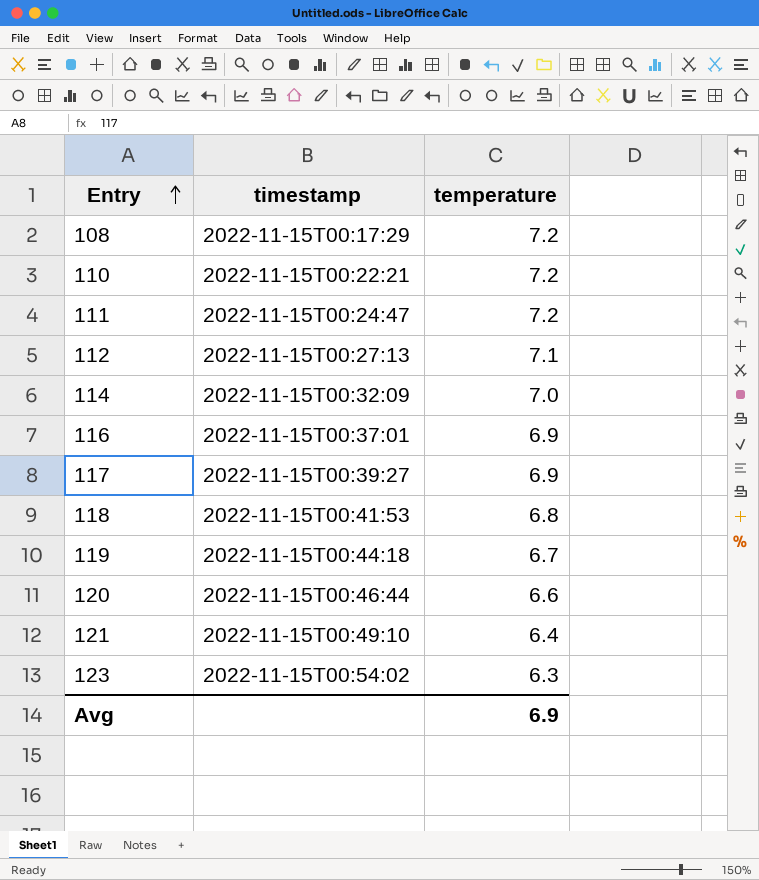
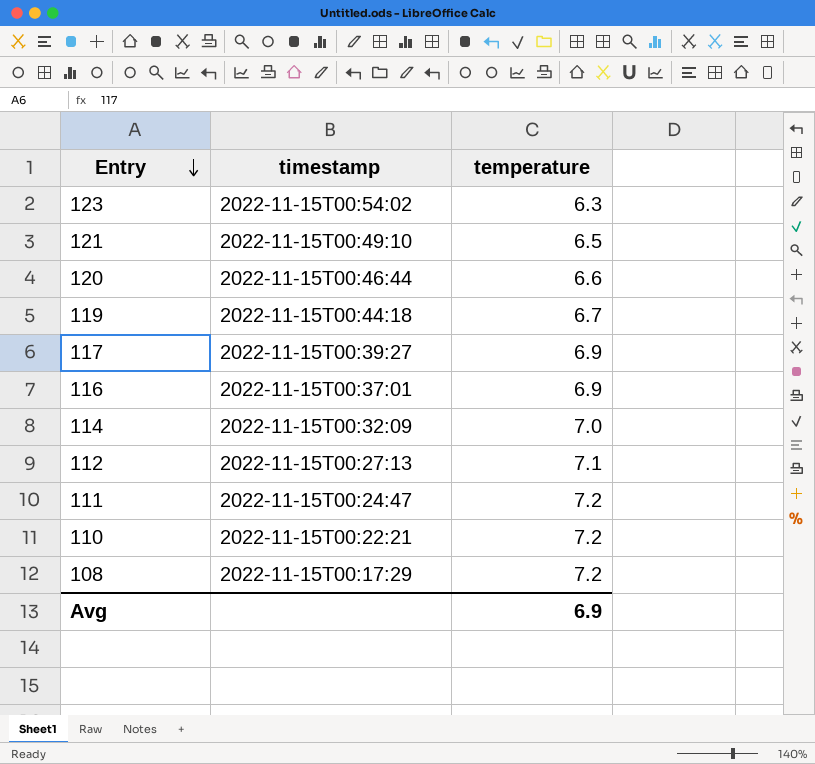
row order: Entry ascending -> Entry descending
row 118: 2022-11-15T00:41:53 | 6.8 -> none
121 | temperature: 6.4 -> 6.5

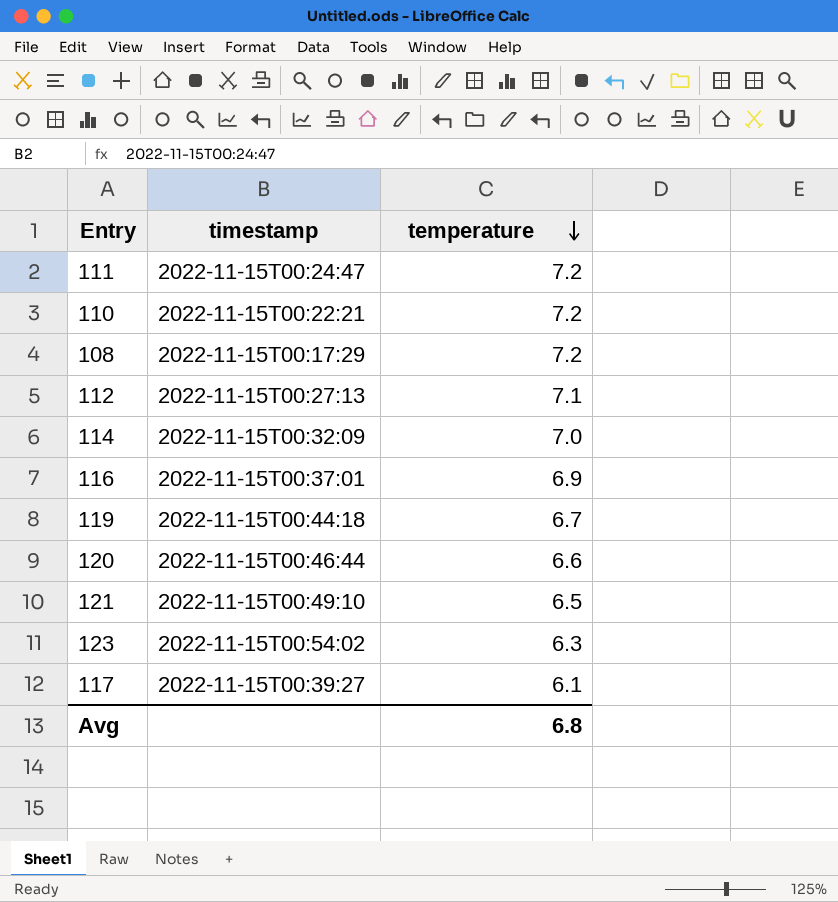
row order: Entry descending -> temperature descending
117 | temperature: 6.9 -> 6.1
Avg | temperature: 6.9 -> 6.8

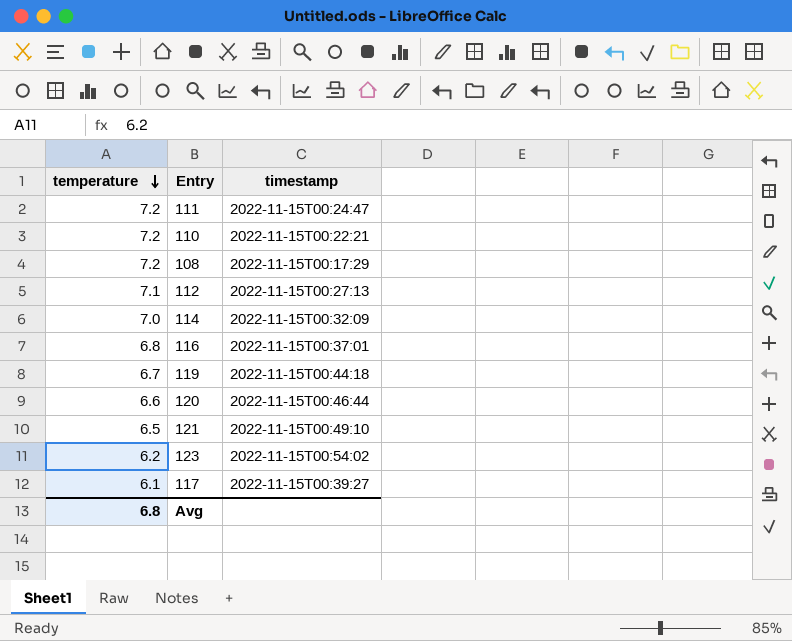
column temperature | position: 3 -> 1
116 | temperature: 6.9 -> 6.8
123 | temperature: 6.3 -> 6.2

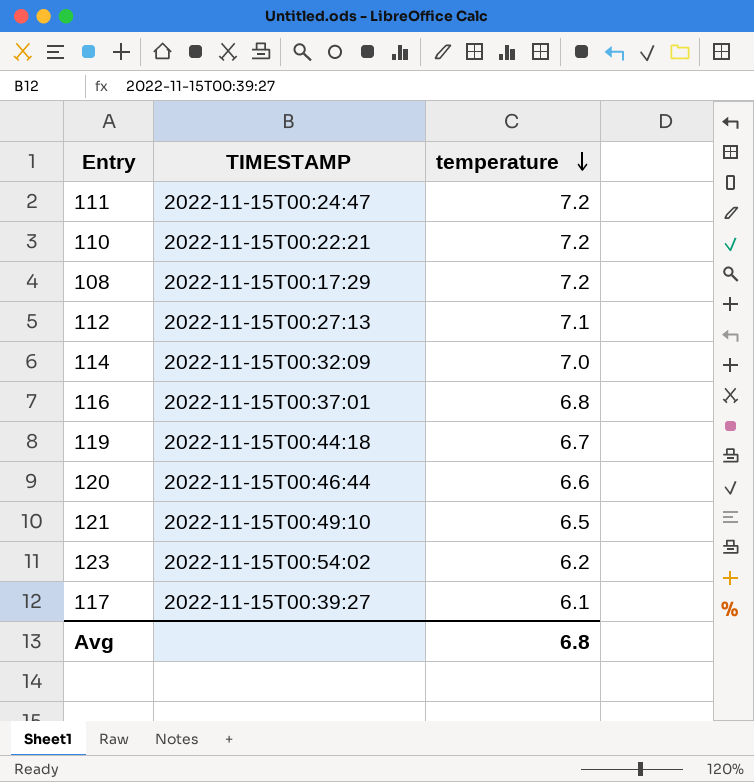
column name: timestamp -> TIMESTAMP
column temperature | position: 1 -> 3

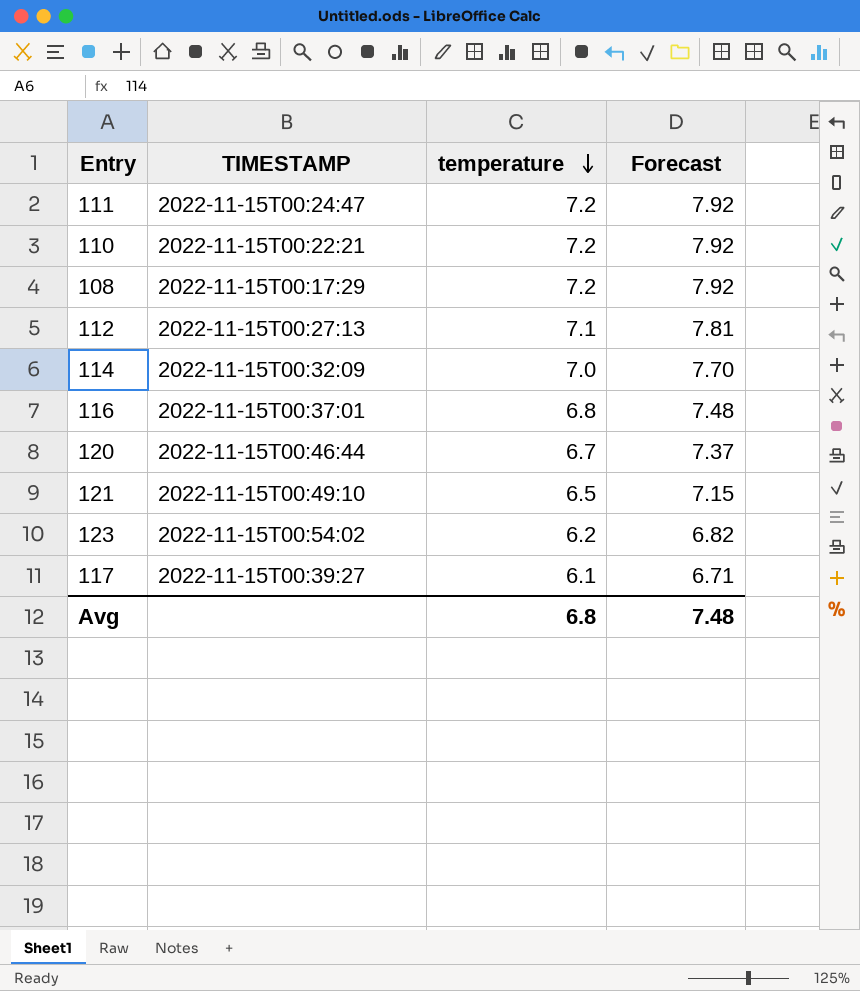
column Forecast | formula: none -> [temperature] * 1.1
row 119: 2022-11-15T00:44:18 | 6.7 -> none
120 | temperature: 6.6 -> 6.7

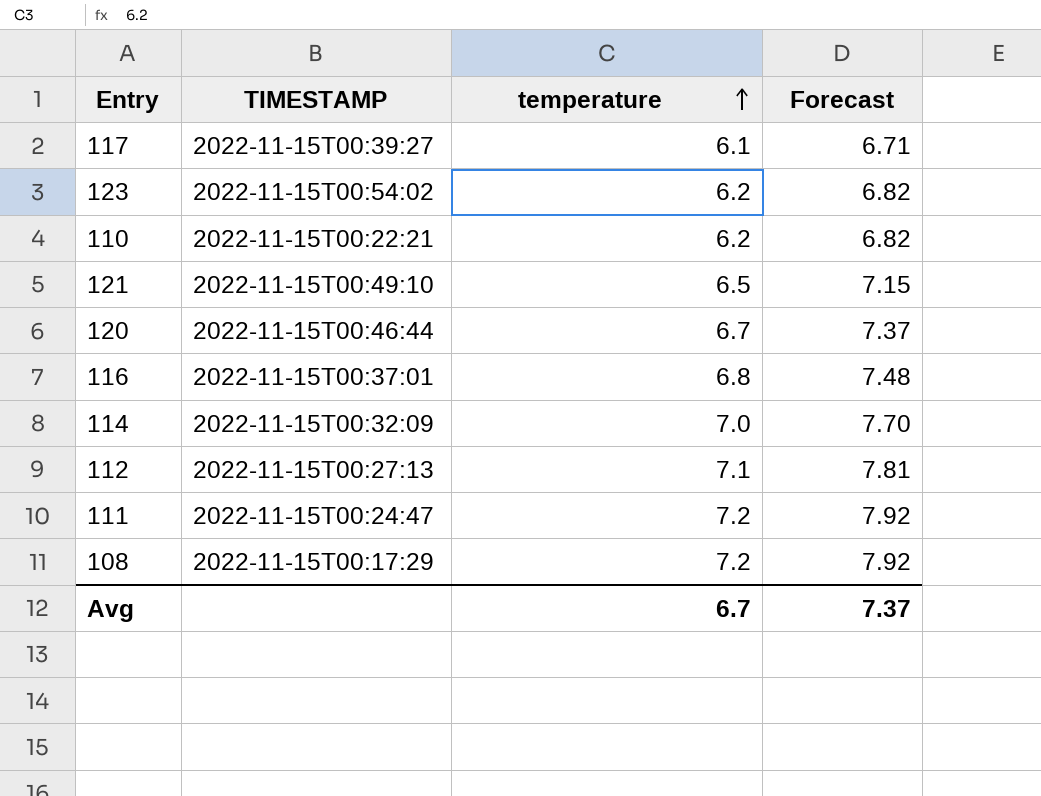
row order: temperature descending -> temperature ascending
110 | temperature: 7.2 -> 6.2
110 | Forecast: 7.92 -> 6.82
Avg | temperature: 6.8 -> 6.7
Avg | Forecast: 7.48 -> 7.37

